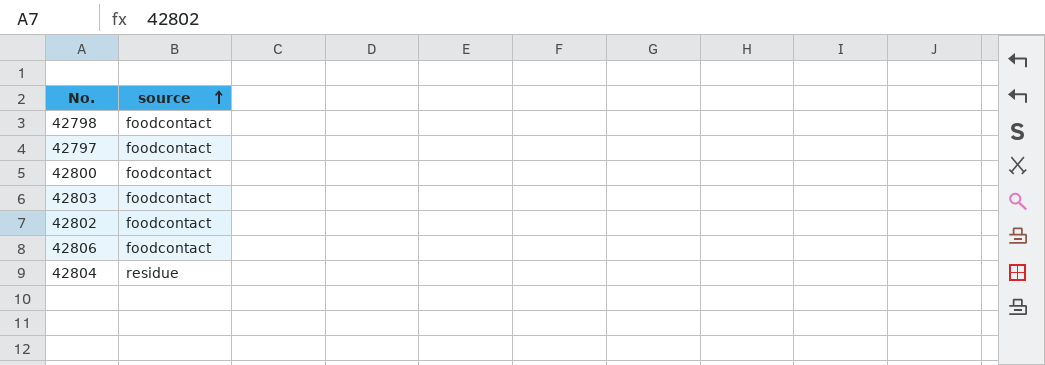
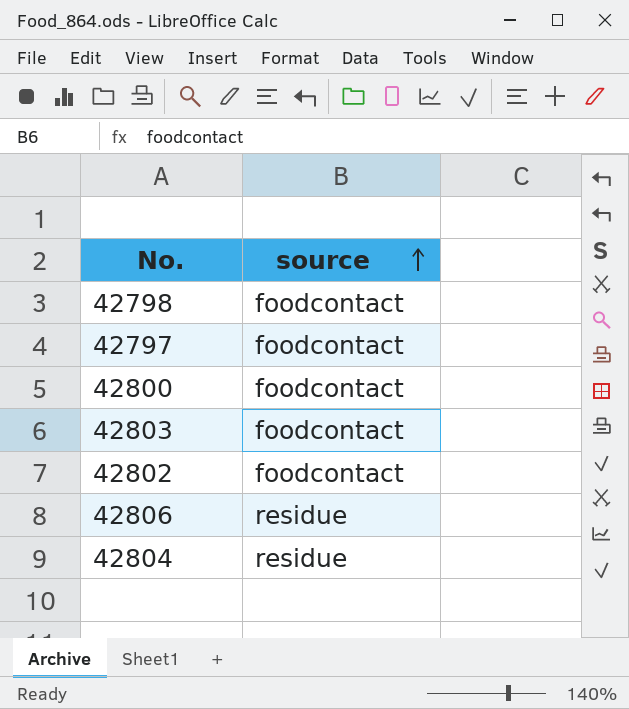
42806 | source: foodcontact -> residue

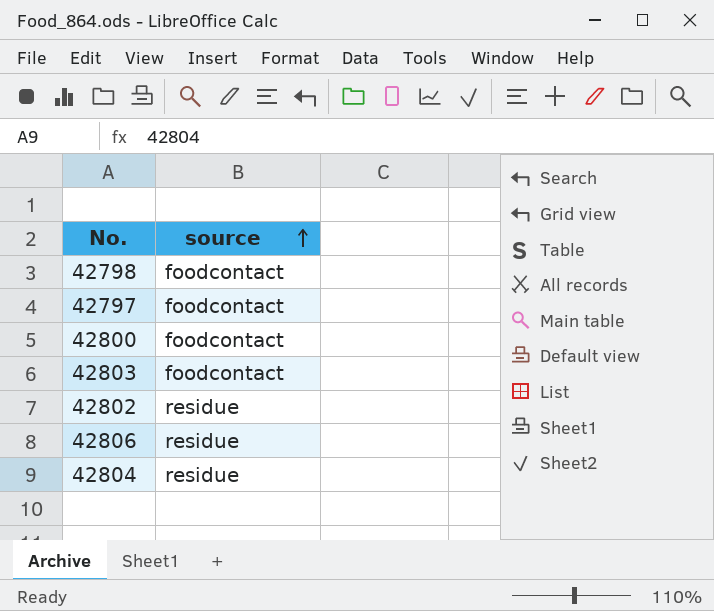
42802 | source: foodcontact -> residue

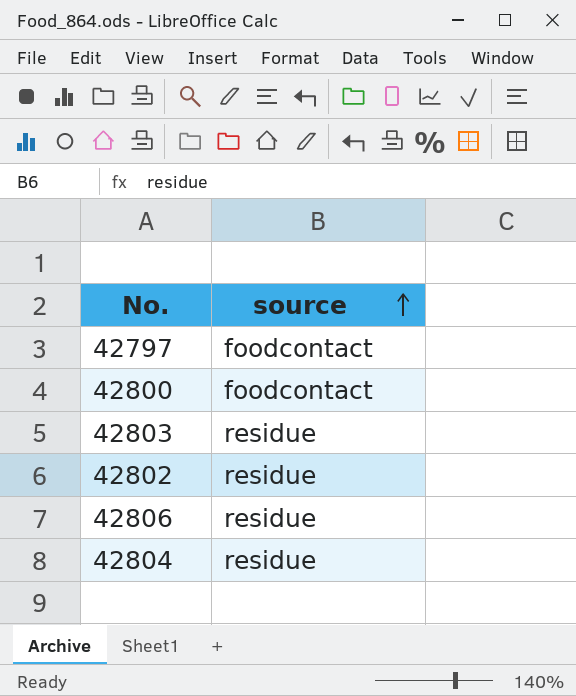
row 42798: foodcontact -> none
42803 | source: foodcontact -> residue

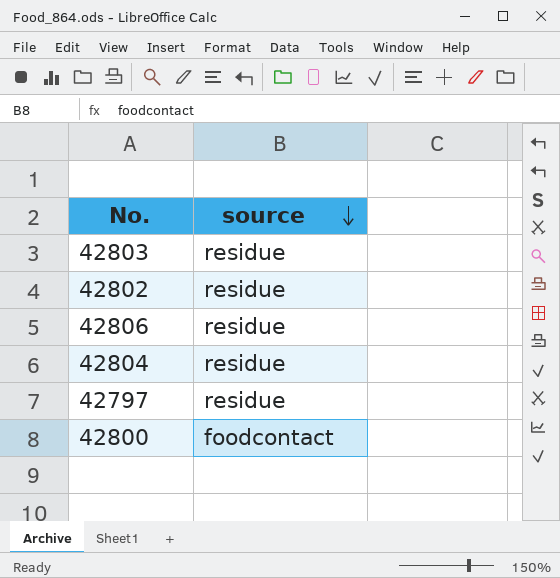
row order: source ascending -> source descending
42797 | source: foodcontact -> residue

